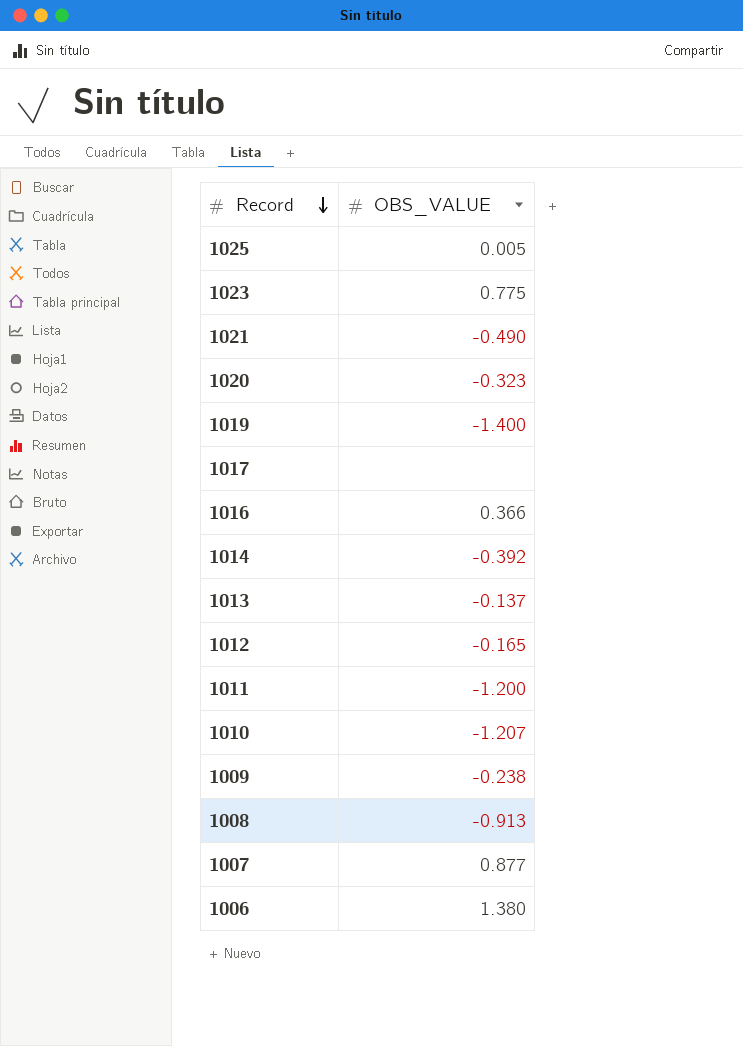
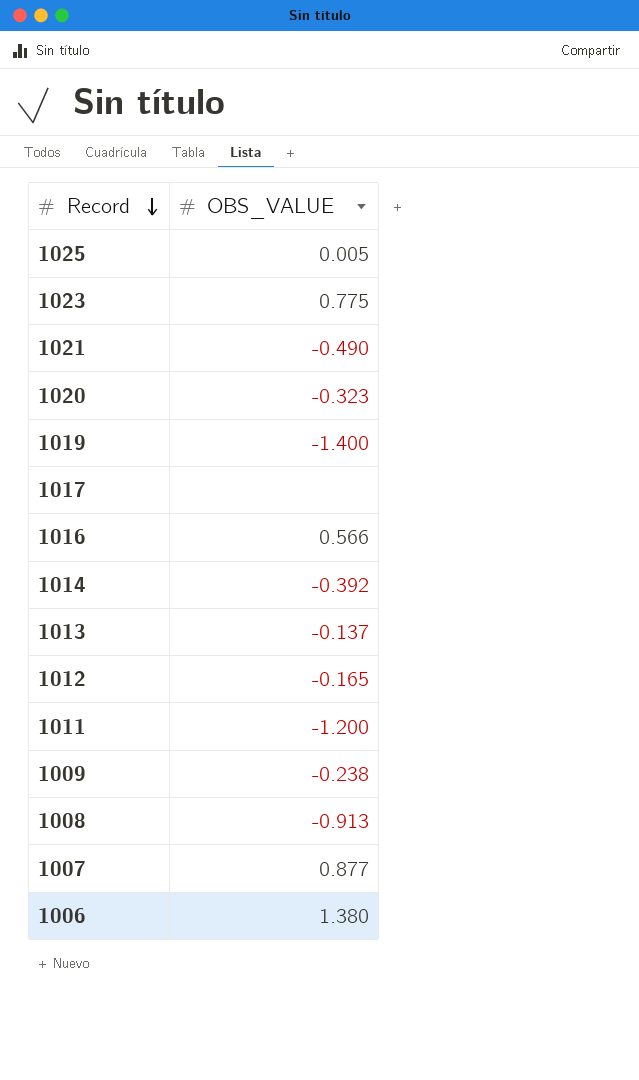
row 1010: -1.207 -> none
1016 | OBS_VALUE: 0.366 -> 0.566

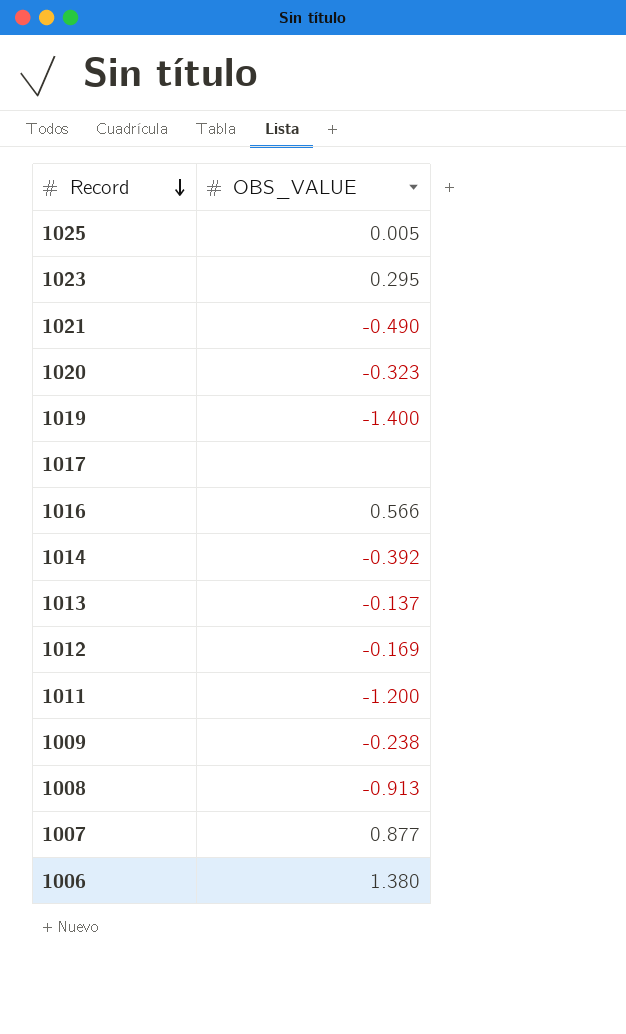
1023 | OBS_VALUE: 0.775 -> 0.295
1012 | OBS_VALUE: -0.165 -> -0.169

